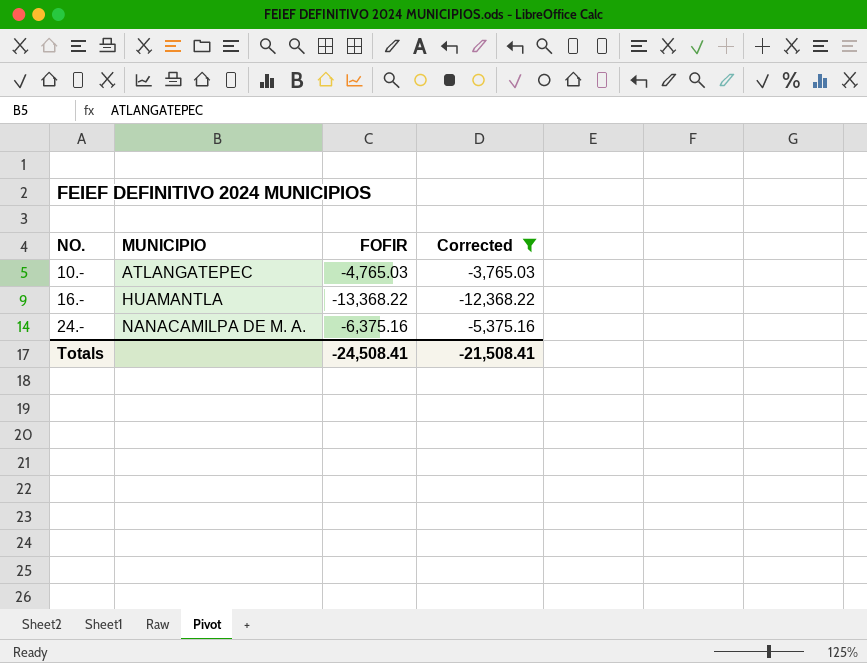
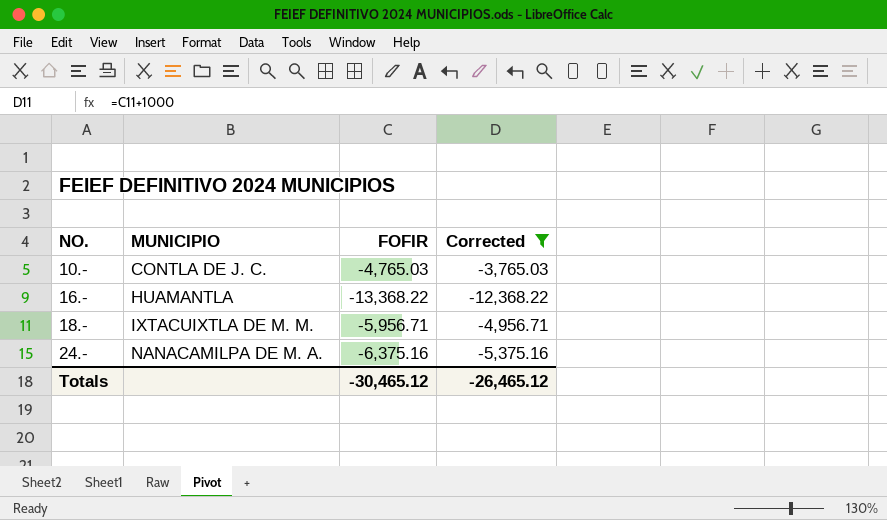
10.- | MUNICIPIO: ATLANGATEPEC -> CONTLA DE J. C.
row 18.-: none -> IXTACUIXTLA DE M. M. | -5,956.71 | -4,956.71
Totals | FOFIR: -24,508.41 -> -30,465.12
Totals | Corrected: -21,508.41 -> -26,465.12

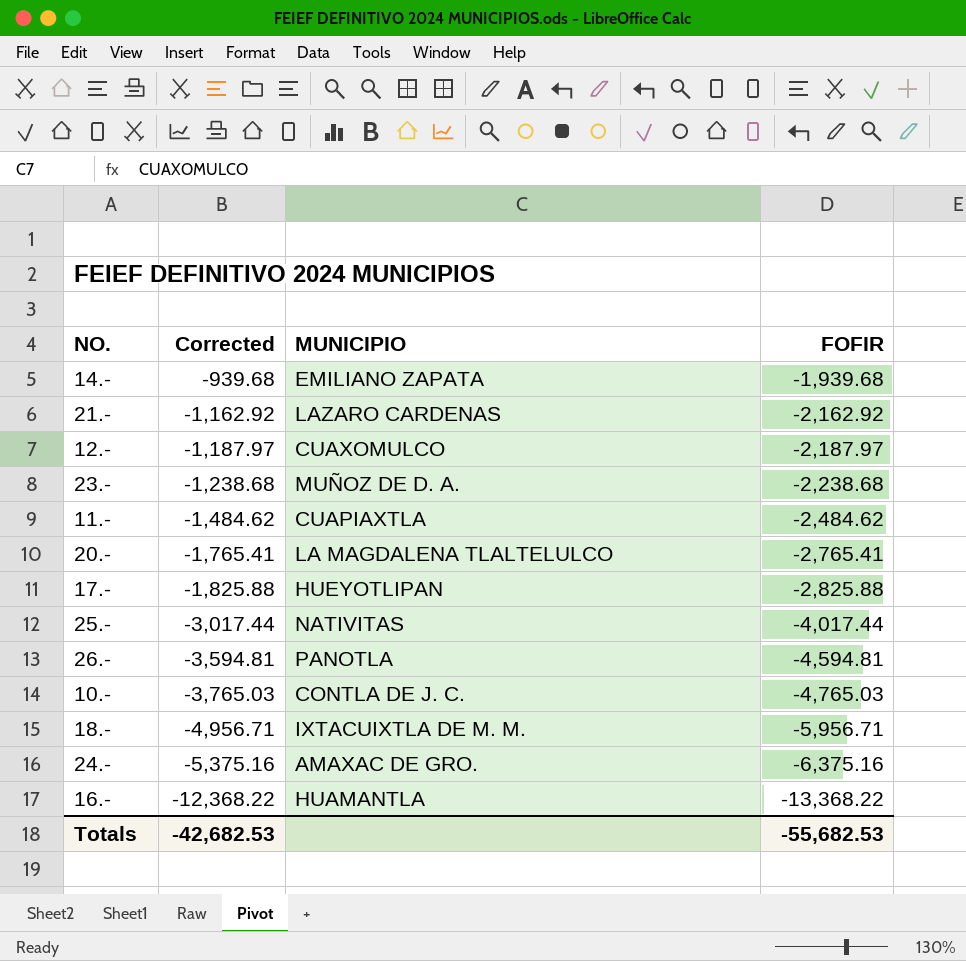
filter: Corrected <= -3,765.03 -> none
row order: NO. ascending -> Corrected descending
column Corrected | position: 4 -> 2
24.- | MUNICIPIO: NANACAMILPA DE M. A. -> AMAXAC DE GRO.
Totals | Corrected: -26,465.12 -> -42,682.53
Totals | FOFIR: -30,465.12 -> -55,682.53

